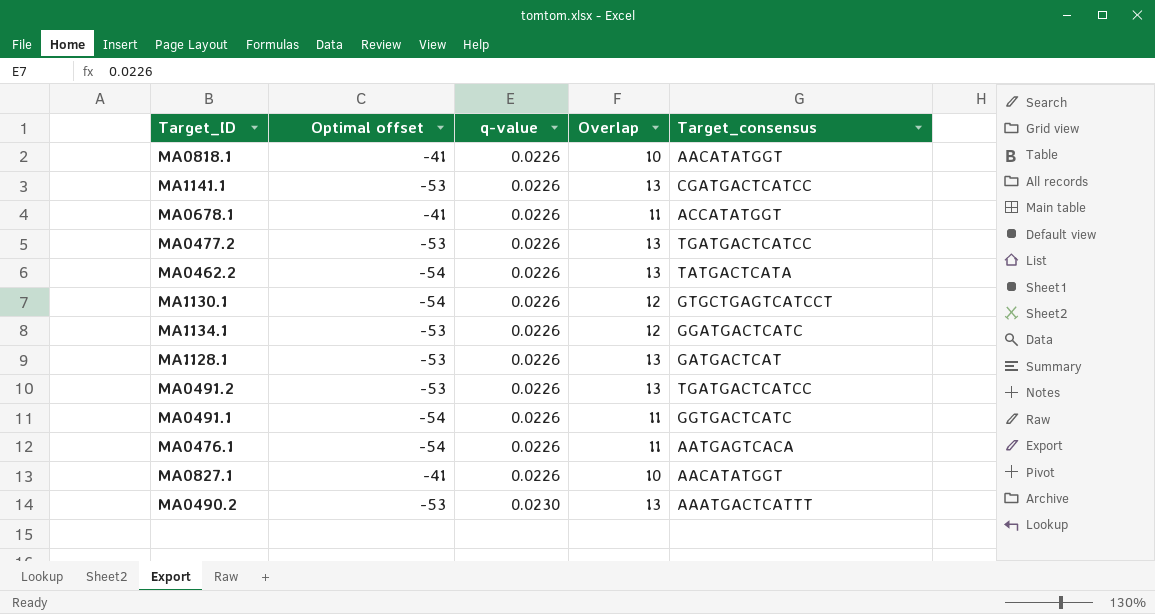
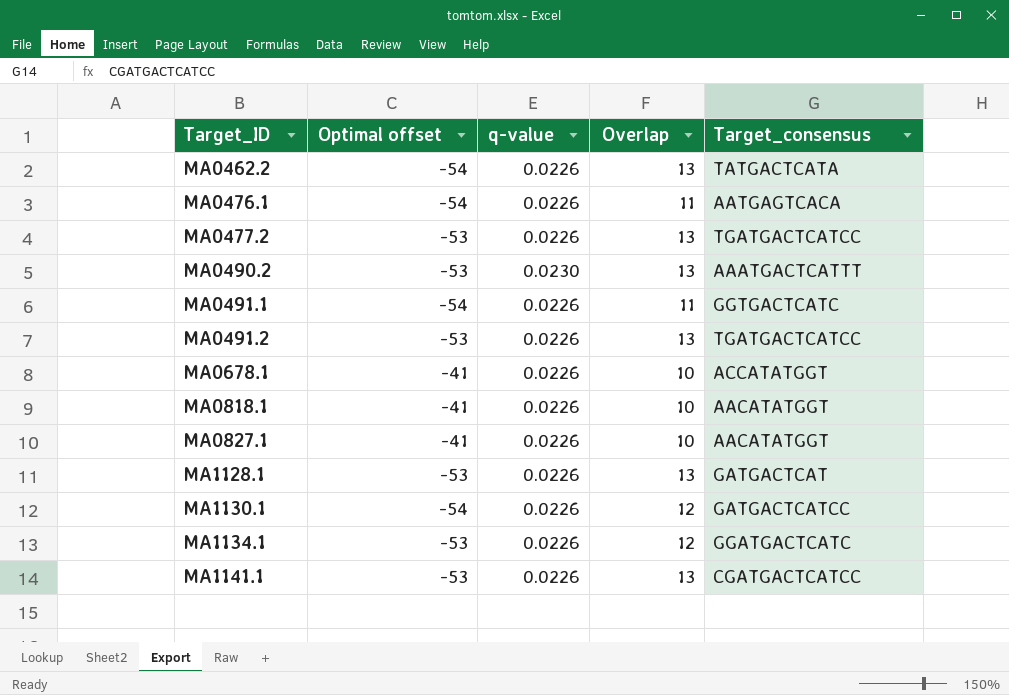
row order: q-value ascending -> Target_ID ascending
MA0678.1 | Overlap: 11 -> 10
MA1130.1 | Target_consensus: GTGCTGAGTCATCCT -> GATGACTCATCC

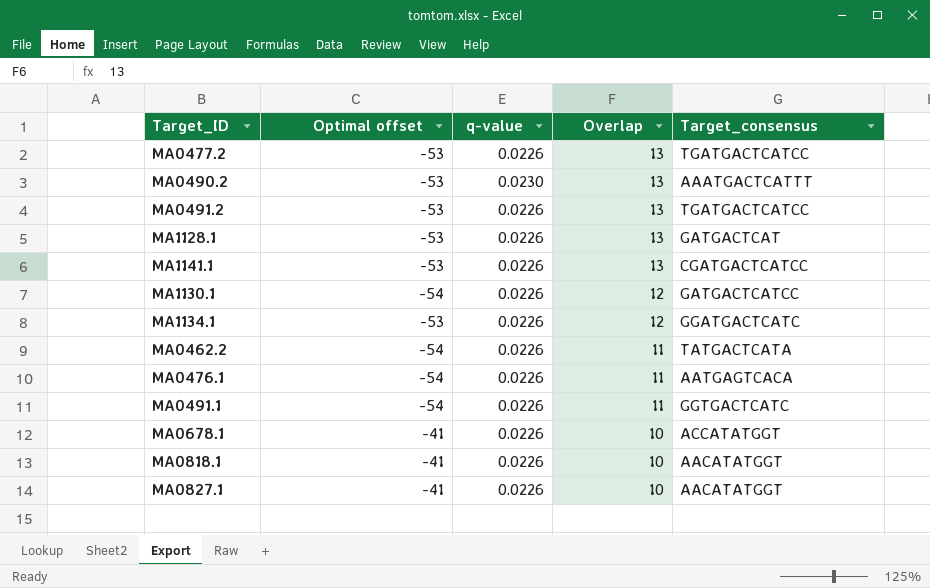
row order: Target_ID ascending -> Overlap descending
MA0462.2 | Overlap: 13 -> 11

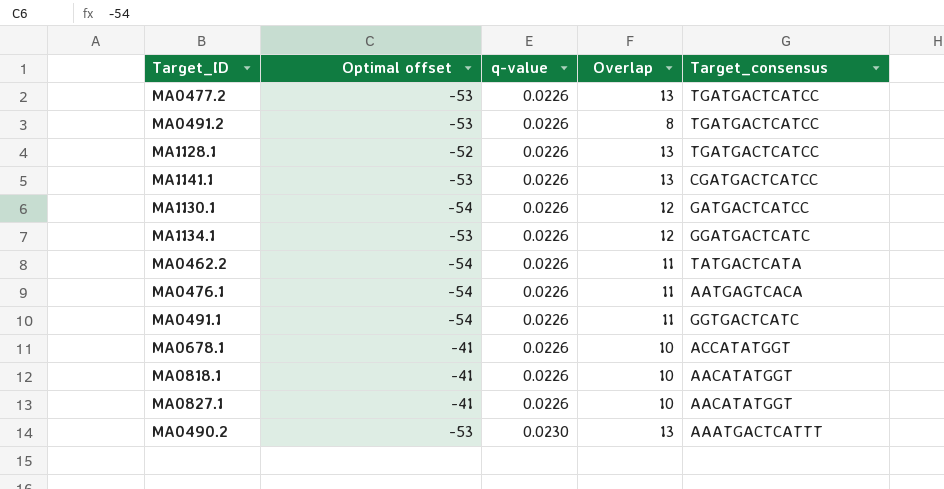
row order: Overlap descending -> q-value ascending
MA0491.2 | Overlap: 13 -> 8
MA1128.1 | Optimal offset: -53 -> -52
MA1128.1 | Target_consensus: GATGACTCAT -> TGATGACTCATCC

